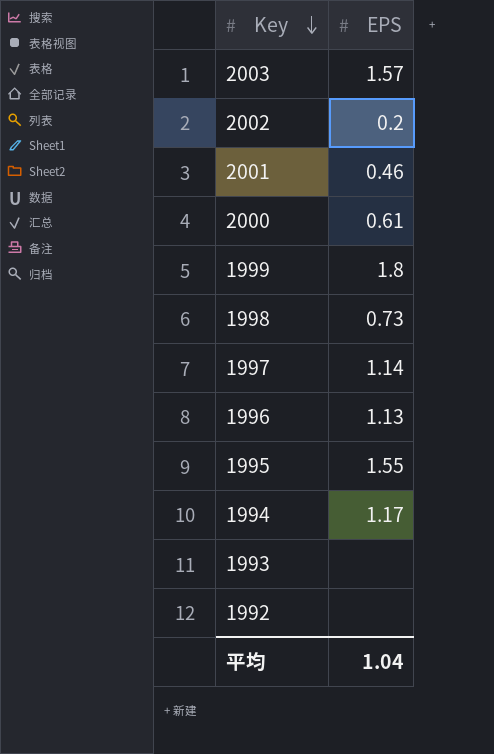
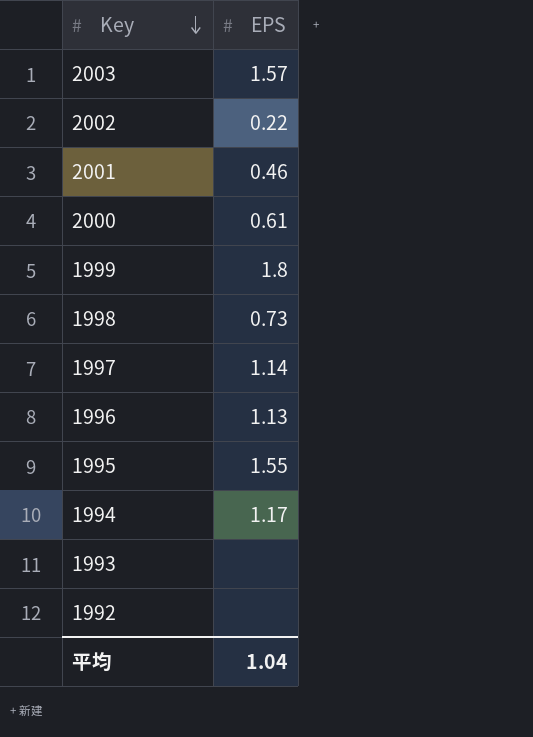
2002 | EPS: 0.2 -> 0.22

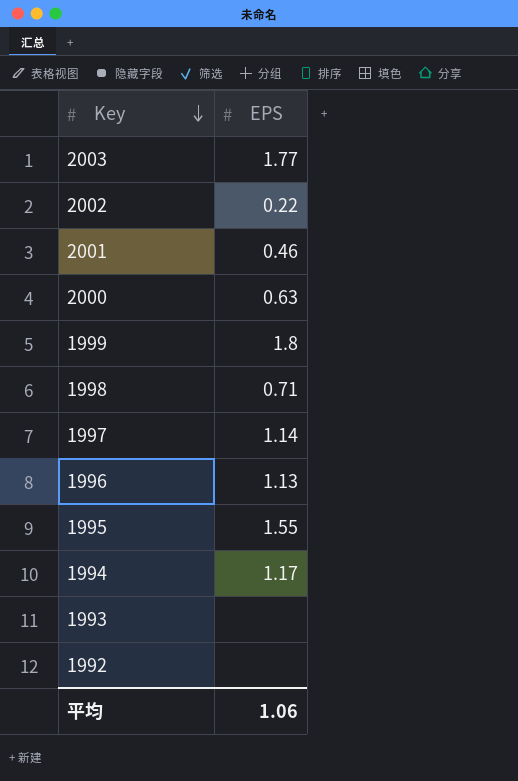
2003 | EPS: 1.57 -> 1.77
2000 | EPS: 0.61 -> 0.63
1998 | EPS: 0.73 -> 0.71
平均 | EPS: 1.04 -> 1.06

